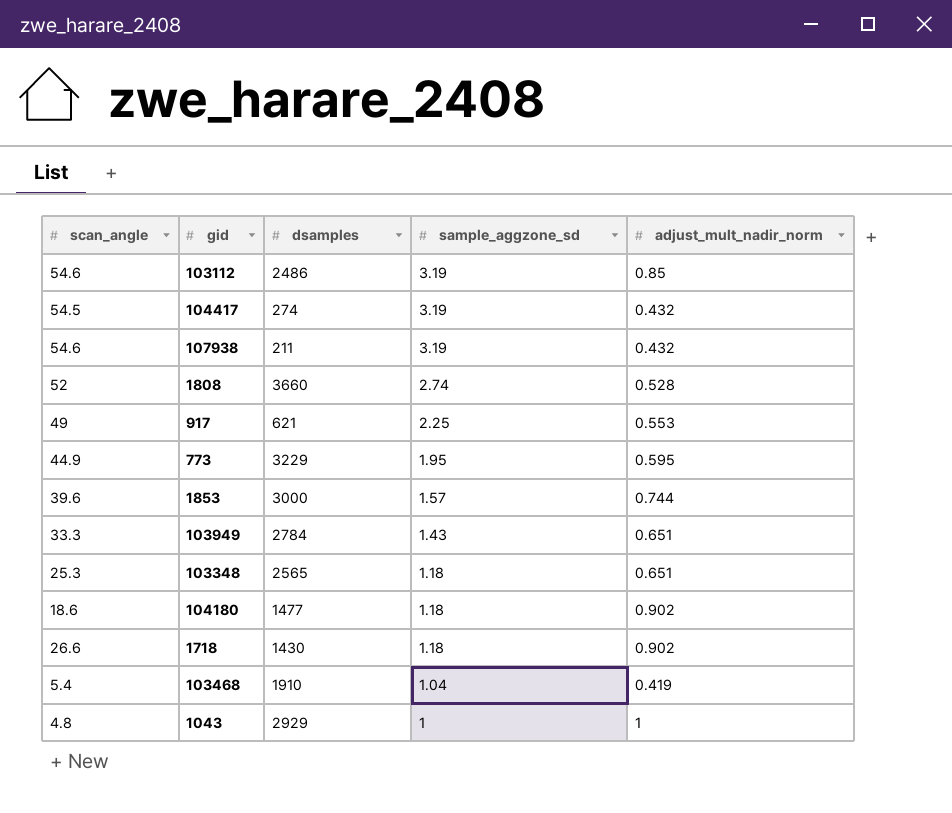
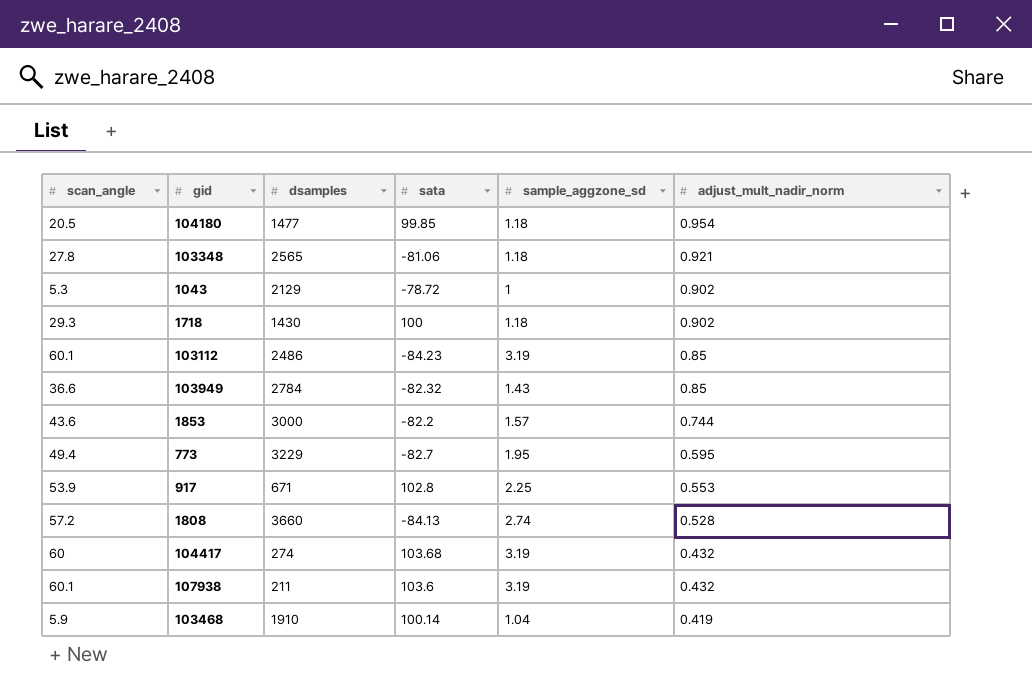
row order: sample_aggzone_sd descending -> adjust_mult_nadir_norm descending
column sata | position: none -> 4
104180 | scan_angle: 18.6 -> 20.5
104180 | adjust_mult_nadir_norm: 0.902 -> 0.954
103348 | scan_angle: 25.3 -> 27.8
103348 | adjust_mult_nadir_norm: 0.651 -> 0.921
1043 | scan_angle: 4.8 -> 5.3
1043 | dsamples: 2929 -> 2129
1043 | adjust_mult_nadir_norm: 1 -> 0.902
1718 | scan_angle: 26.6 -> 29.3
103112 | scan_angle: 54.6 -> 60.1
103949 | scan_angle: 33.3 -> 36.6
103949 | adjust_mult_nadir_norm: 0.651 -> 0.85
1853 | scan_angle: 39.6 -> 43.6
773 | scan_angle: 44.9 -> 49.4
917 | scan_angle: 49 -> 53.9
917 | dsamples: 621 -> 671
1808 | scan_angle: 52 -> 57.2
104417 | scan_angle: 54.5 -> 60
107938 | scan_angle: 54.6 -> 60.1
103468 | scan_angle: 5.4 -> 5.9

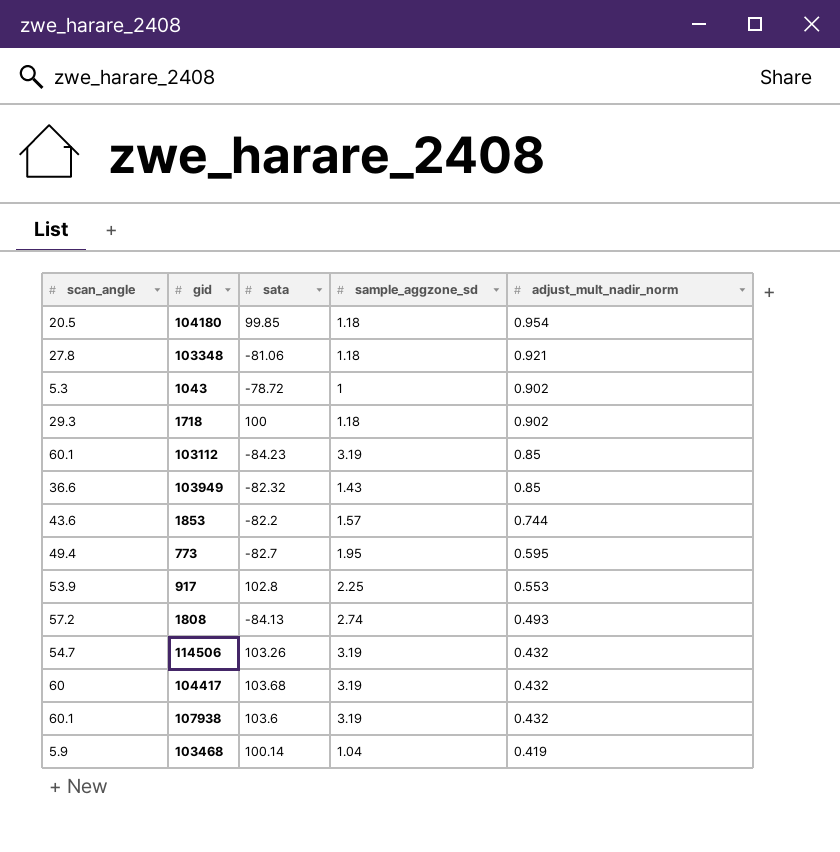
column dsamples | position: 3 -> none
1808 | adjust_mult_nadir_norm: 0.528 -> 0.493
row 114506: none -> 54.7 | 103.26 | 3.19 | 0.432

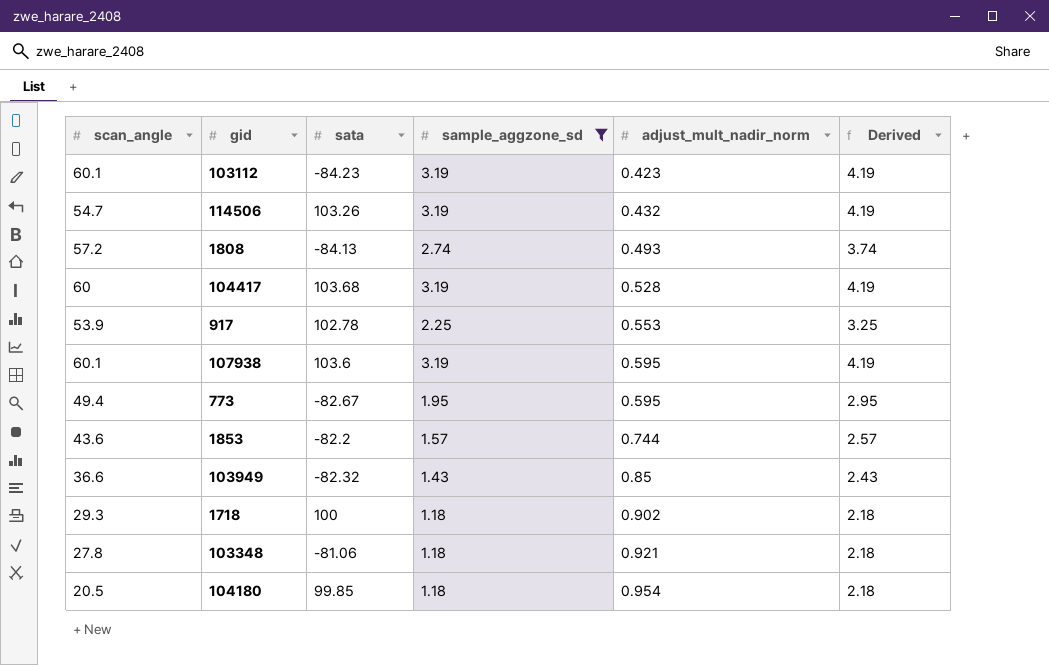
filter: none -> sample_aggzone_sd >= 1.18
row order: adjust_mult_nadir_norm descending -> adjust_mult_nadir_norm ascending
column Derived | formula: none -> [sample_aggzone_sd] + 1
103112 | adjust_mult_nadir_norm: 0.85 -> 0.423
104417 | adjust_mult_nadir_norm: 0.432 -> 0.528
917 | sata: 102.8 -> 102.78
107938 | adjust_mult_nadir_norm: 0.432 -> 0.595
773 | sata: -82.7 -> -82.67

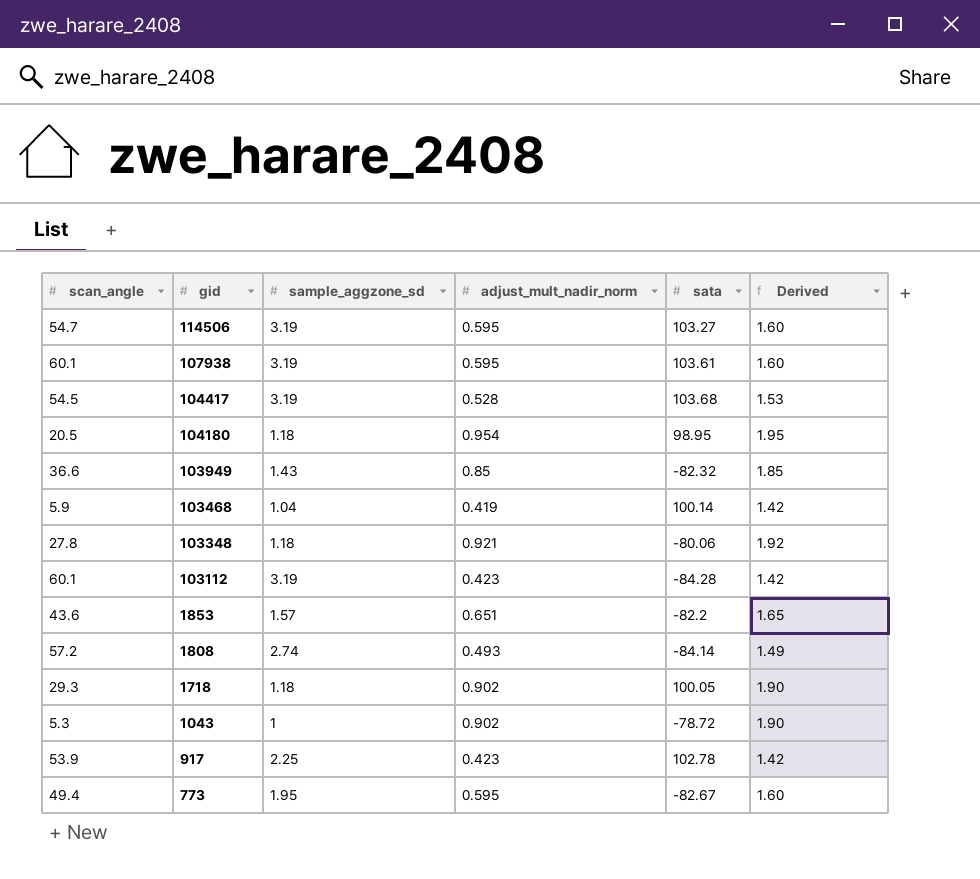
filter: sample_aggzone_sd >= 1.18 -> none
row order: adjust_mult_nadir_norm ascending -> gid descending
column sata | position: 3 -> 5
column Derived | formula: [sample_aggzone_sd] + 1 -> [adjust_mult_nadir_norm] + 1
114506 | adjust_mult_nadir_norm: 0.432 -> 0.595
114506 | sata: 103.26 -> 103.27
107938 | sata: 103.6 -> 103.61
104417 | scan_angle: 60 -> 54.5
104180 | sata: 99.85 -> 98.95
103348 | sata: -81.06 -> -80.06
103112 | sata: -84.23 -> -84.28
1853 | adjust_mult_nadir_norm: 0.744 -> 0.651
1808 | sata: -84.13 -> -84.14
1718 | sata: 100 -> 100.05
917 | adjust_mult_nadir_norm: 0.553 -> 0.423

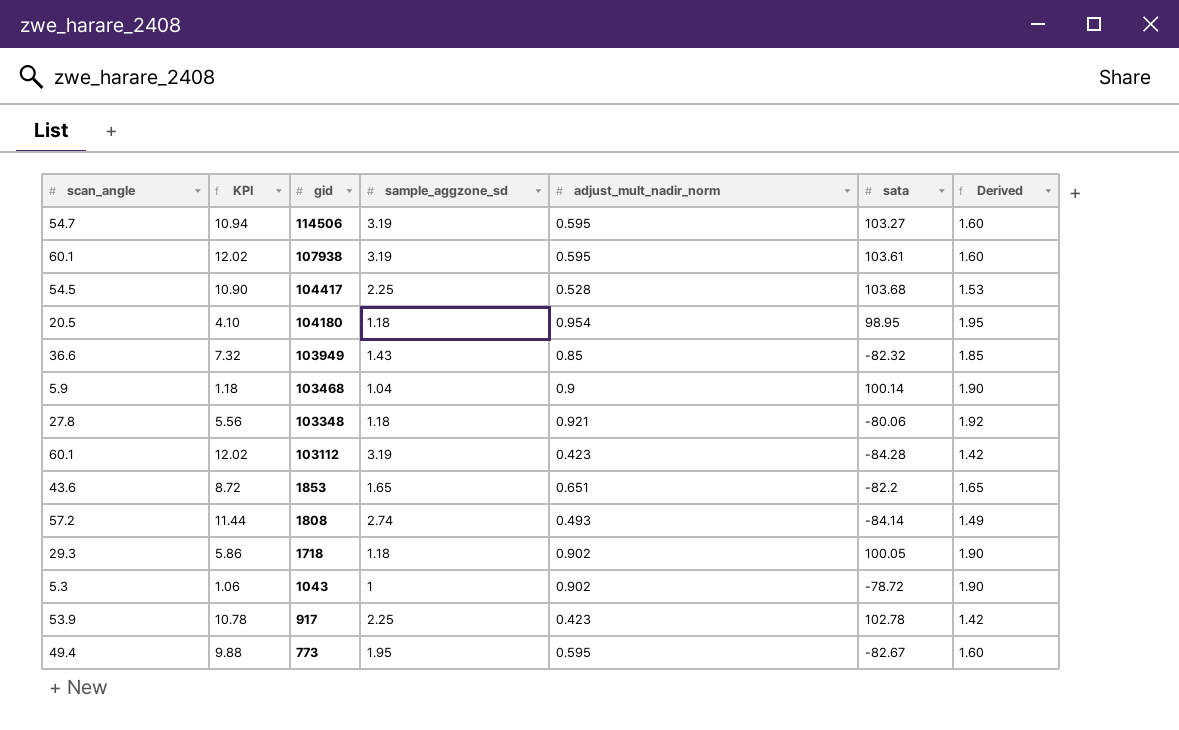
column KPI | formula: none -> [scan_angle] * 0.2
104417 | sample_aggzone_sd: 3.19 -> 2.25
103468 | adjust_mult_nadir_norm: 0.419 -> 0.9
103468 | Derived: 1.42 -> 1.90
1853 | sample_aggzone_sd: 1.57 -> 1.65

